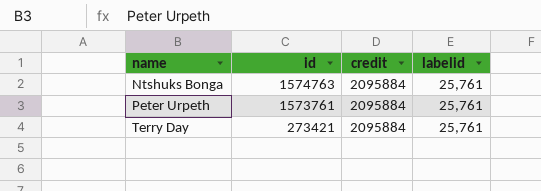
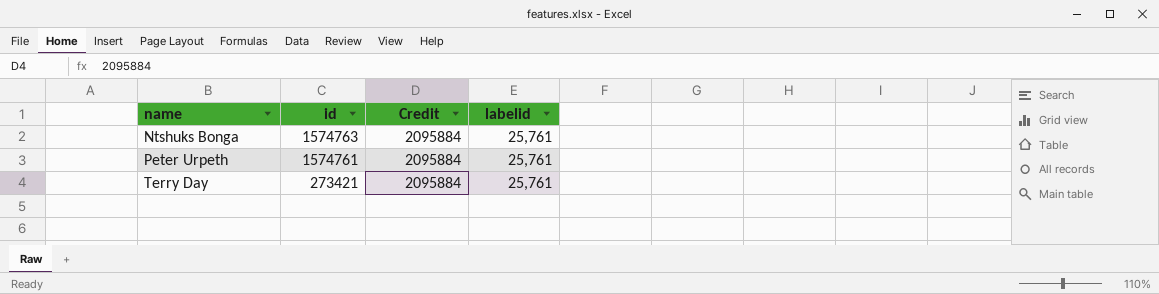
column name: credit -> Credit
Peter Urpeth | id: 1573761 -> 1574761

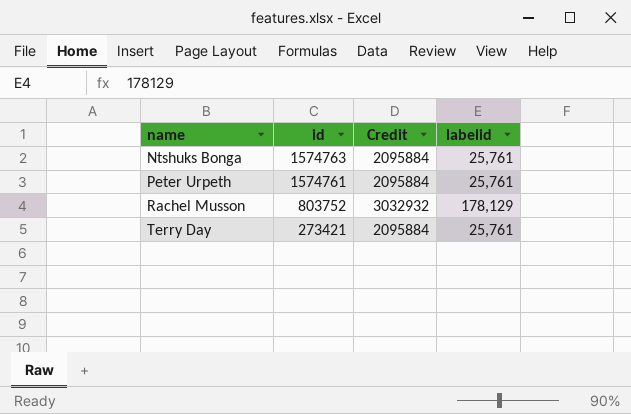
row Rachel Musson: none -> 803752 | 3032932 | 178,129

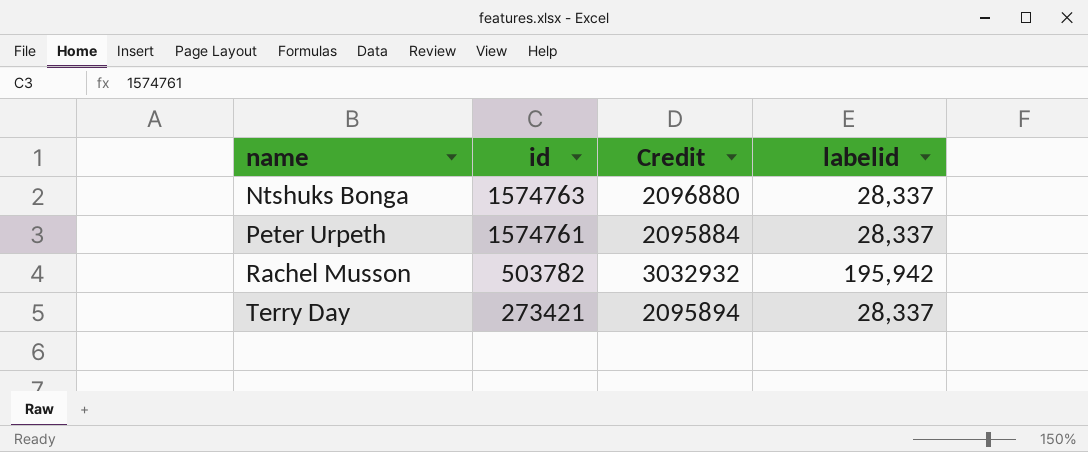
Ntshuks Bonga | Credit: 2095884 -> 2096880
Ntshuks Bonga | labelid: 25,761 -> 28,337
Peter Urpeth | labelid: 25,761 -> 28,337
Rachel Musson | id: 803752 -> 503782
Rachel Musson | labelid: 178,129 -> 195,942
Terry Day | Credit: 2095884 -> 2095894
Terry Day | labelid: 25,761 -> 28,337

